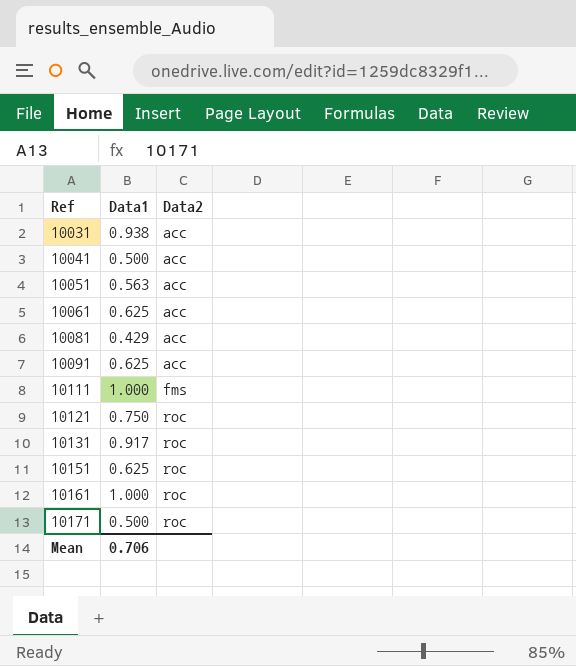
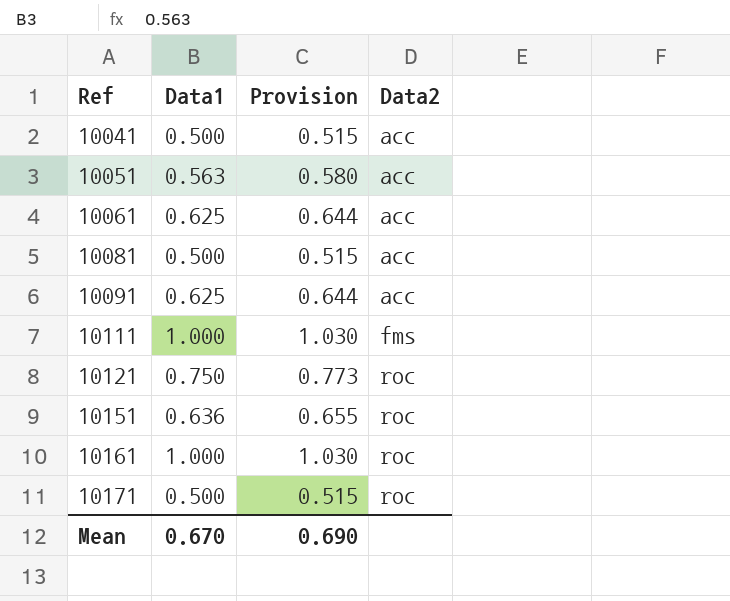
column Provision | formula: none -> [Data1] * 1.03
row 10031: 0.938 | acc -> none
row 10131: 0.917 | roc -> none
10081 | Data1: 0.429 -> 0.500
10151 | Data1: 0.625 -> 0.636
Mean | Data1: 0.706 -> 0.670

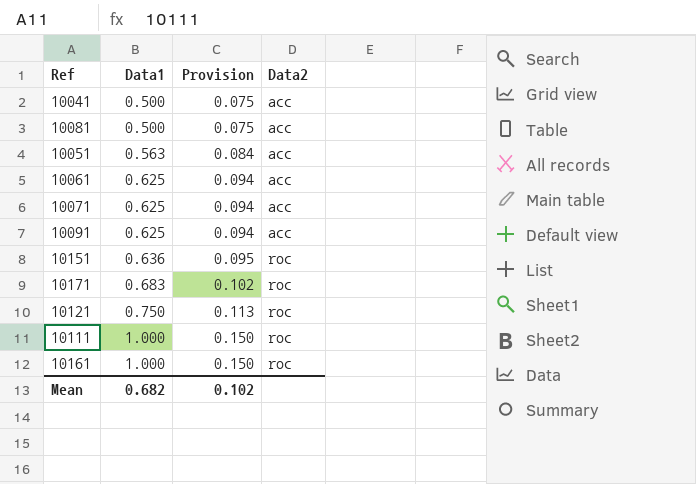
row order: Ref ascending -> Data1 ascending
column Provision | formula: [Data1] * 1.03 -> [Data1] * 0.15
row 10071: none -> 0.625 | 0.094 | acc
10171 | Data1: 0.500 -> 0.683
10111 | Data2: fms -> roc
Mean | Data1: 0.670 -> 0.682
Mean | Provision: 0.690 -> 0.102

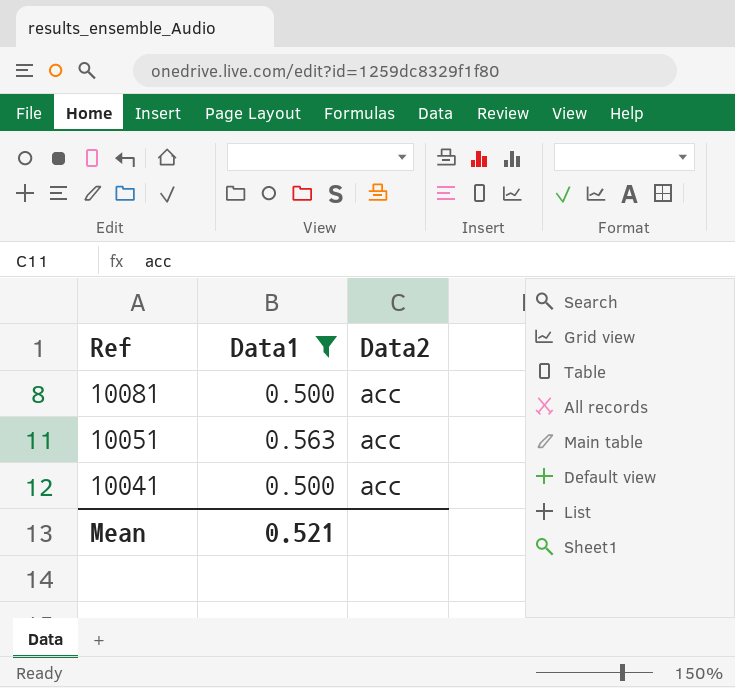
filter: none -> Data1 <= 0.563
row order: Data1 ascending -> Ref descending
column Provision | formula: [Data1] * 0.15 -> none
Mean | Data1: 0.682 -> 0.521

